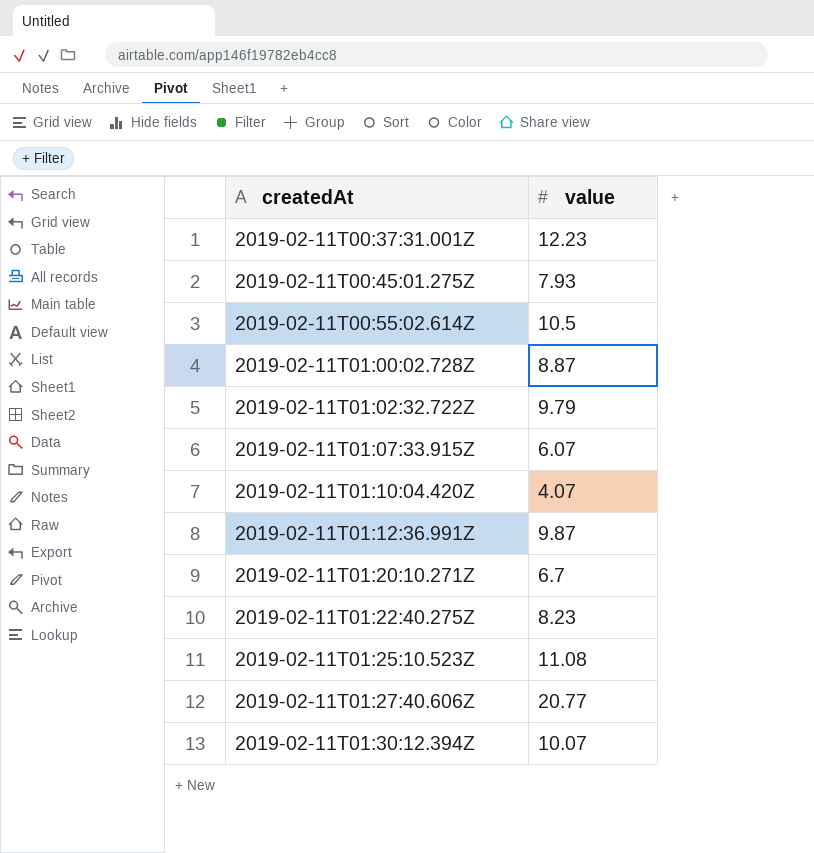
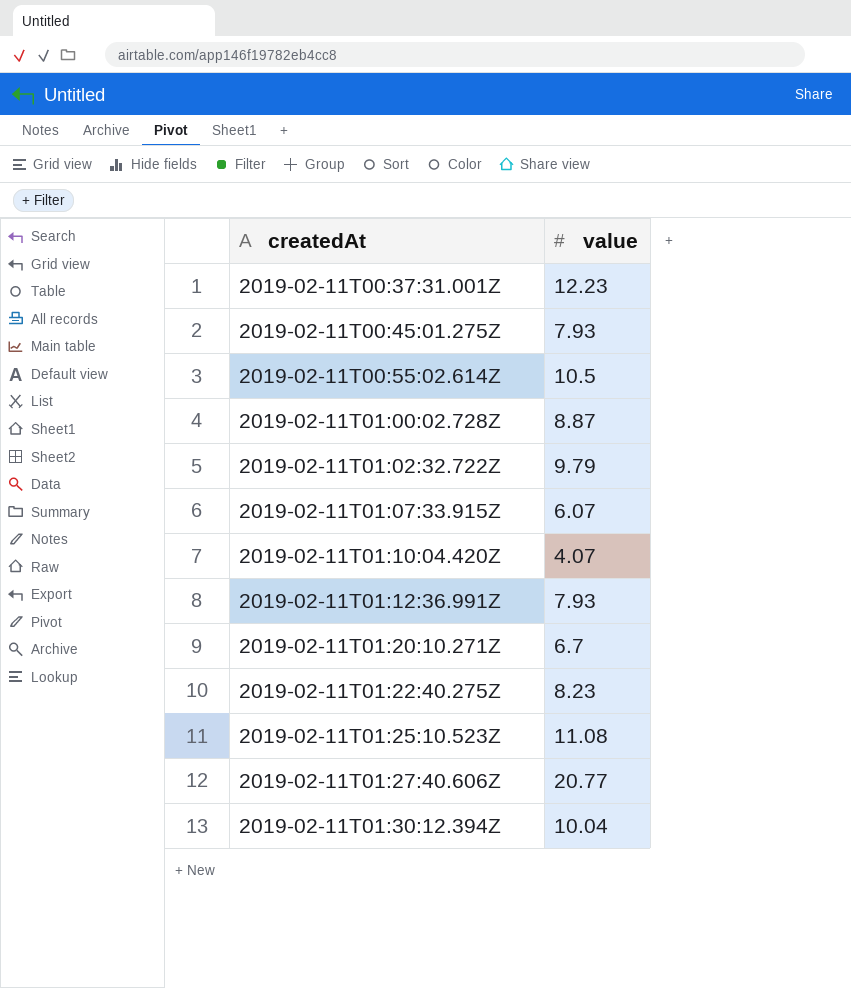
2019-02-11T01:12:36.991Z | value: 9.87 -> 7.93
2019-02-11T01:30:12.394Z | value: 10.07 -> 10.04

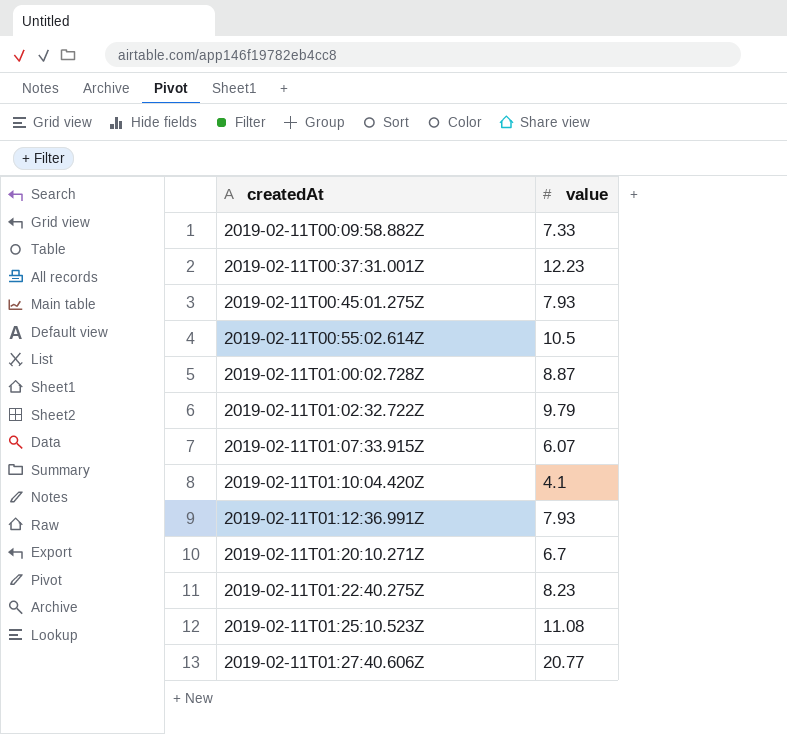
row 2019-02-11T01:30:12.394Z: 10.04 -> none
row 2019-02-11T00:09:58.882Z: none -> 7.33
2019-02-11T01:10:04.420Z | value: 4.07 -> 4.1

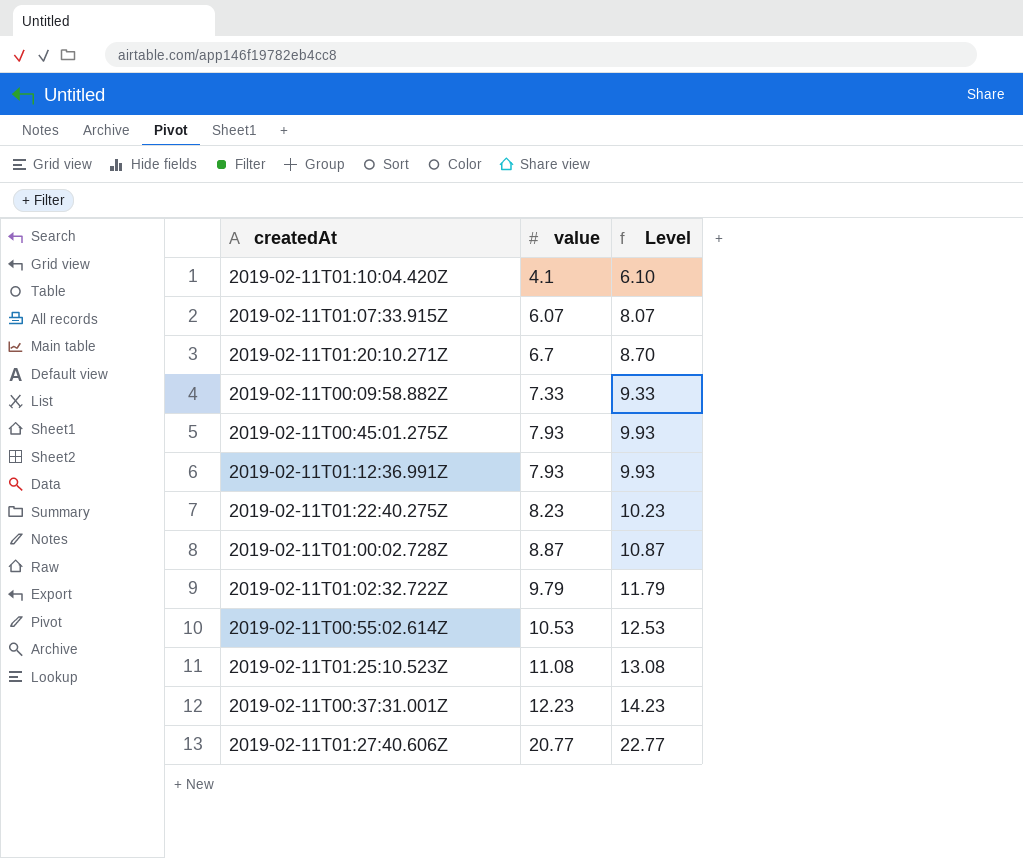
row order: createdAt ascending -> value ascending
column Level | formula: none -> [value] + 2
2019-02-11T00:55:02.614Z | value: 10.5 -> 10.53

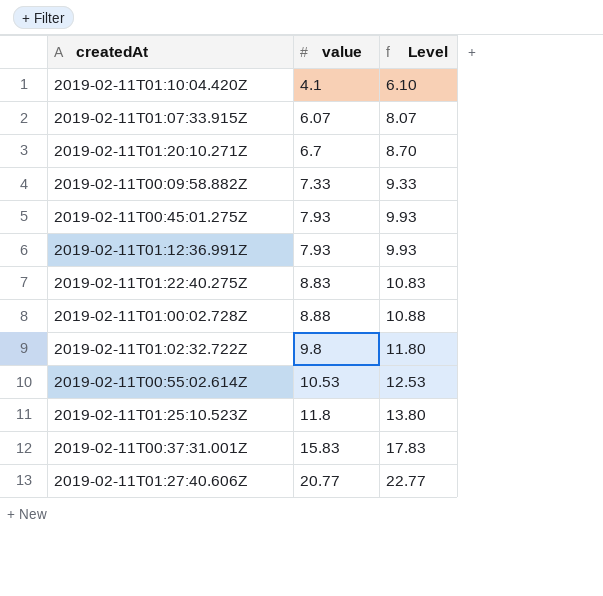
2019-02-11T01:22:40.275Z | value: 8.23 -> 8.83
2019-02-11T01:22:40.275Z | Level: 10.23 -> 10.83
2019-02-11T01:00:02.728Z | value: 8.87 -> 8.88
2019-02-11T01:00:02.728Z | Level: 10.87 -> 10.88
2019-02-11T01:02:32.722Z | value: 9.79 -> 9.8
2019-02-11T01:02:32.722Z | Level: 11.79 -> 11.80
2019-02-11T01:25:10.523Z | value: 11.08 -> 11.8
2019-02-11T01:25:10.523Z | Level: 13.08 -> 13.80
2019-02-11T00:37:31.001Z | value: 12.23 -> 15.83
2019-02-11T00:37:31.001Z | Level: 14.23 -> 17.83

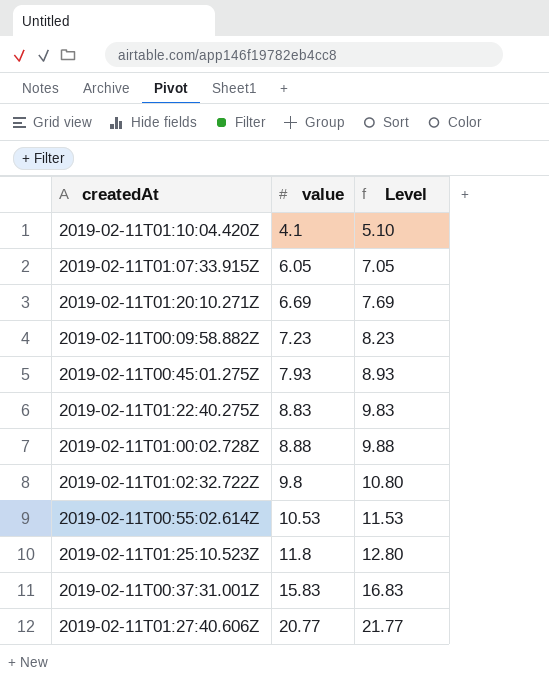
column Level | formula: [value] + 2 -> [value] + 1
row 2019-02-11T01:12:36.991Z: 7.93 | 9.93 -> none
2019-02-11T01:07:33.915Z | value: 6.07 -> 6.05
2019-02-11T01:20:10.271Z | value: 6.7 -> 6.69
2019-02-11T00:09:58.882Z | value: 7.33 -> 7.23

